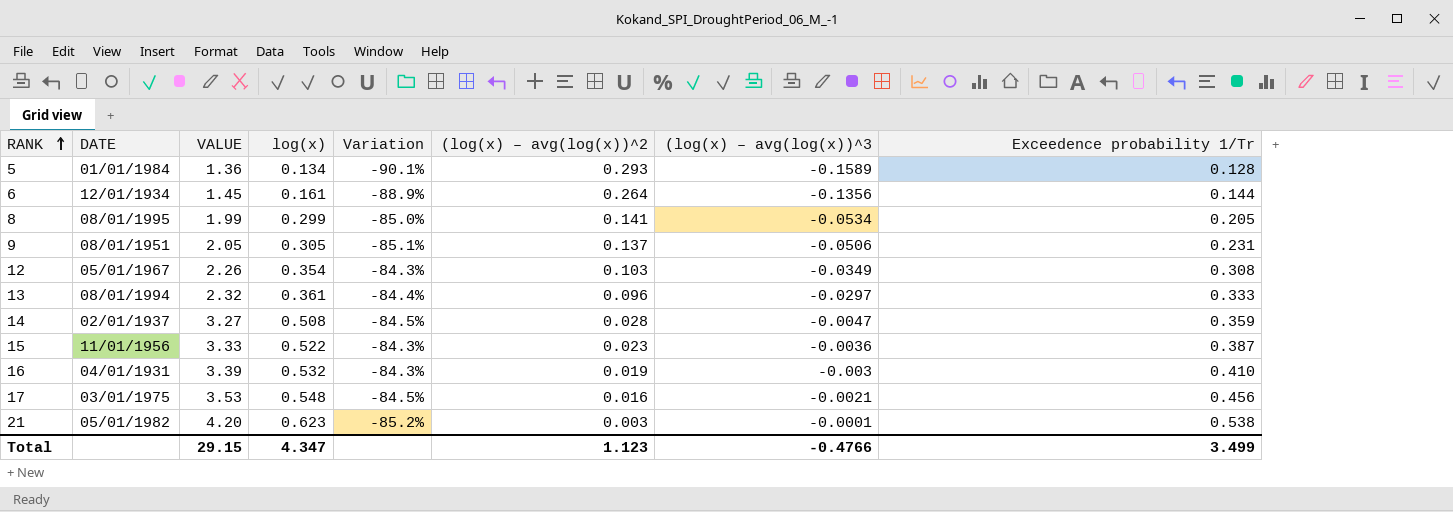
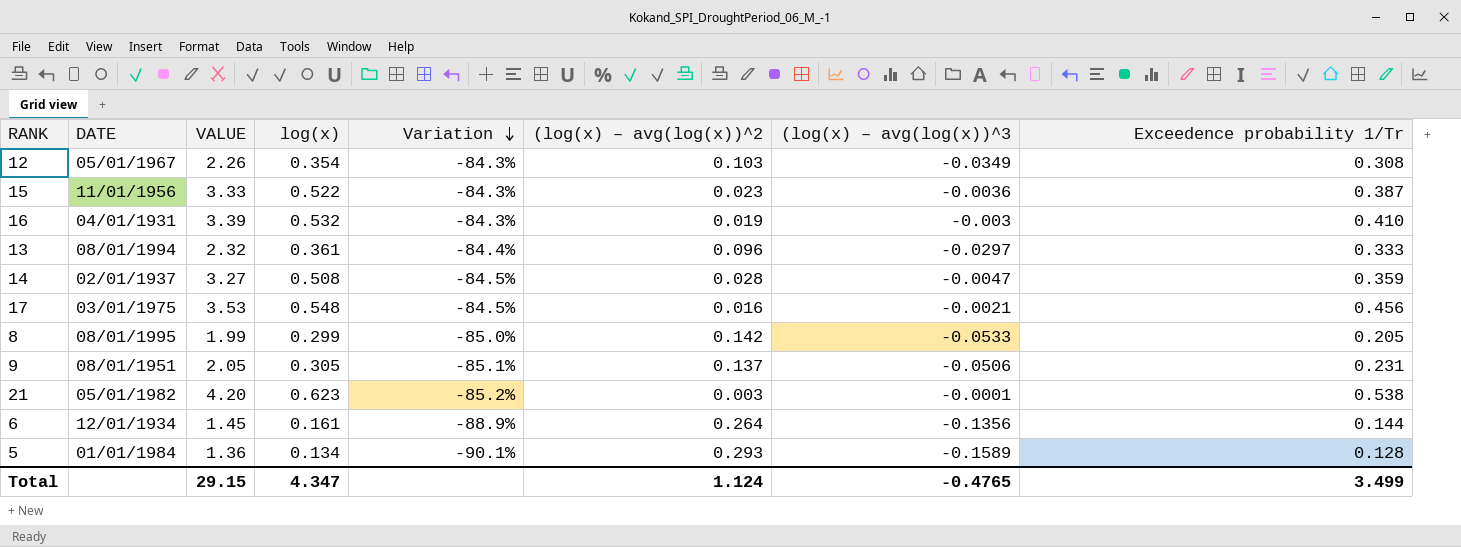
row order: RANK ascending -> Variation descending
8 | (log(x) – avg(log(x))^2: 0.141 -> 0.142
8 | (log(x) – avg(log(x))^3: -0.0534 -> -0.0533
Total | (log(x) – avg(log(x))^2: 1.123 -> 1.124
Total | (log(x) – avg(log(x))^3: -0.4766 -> -0.4765

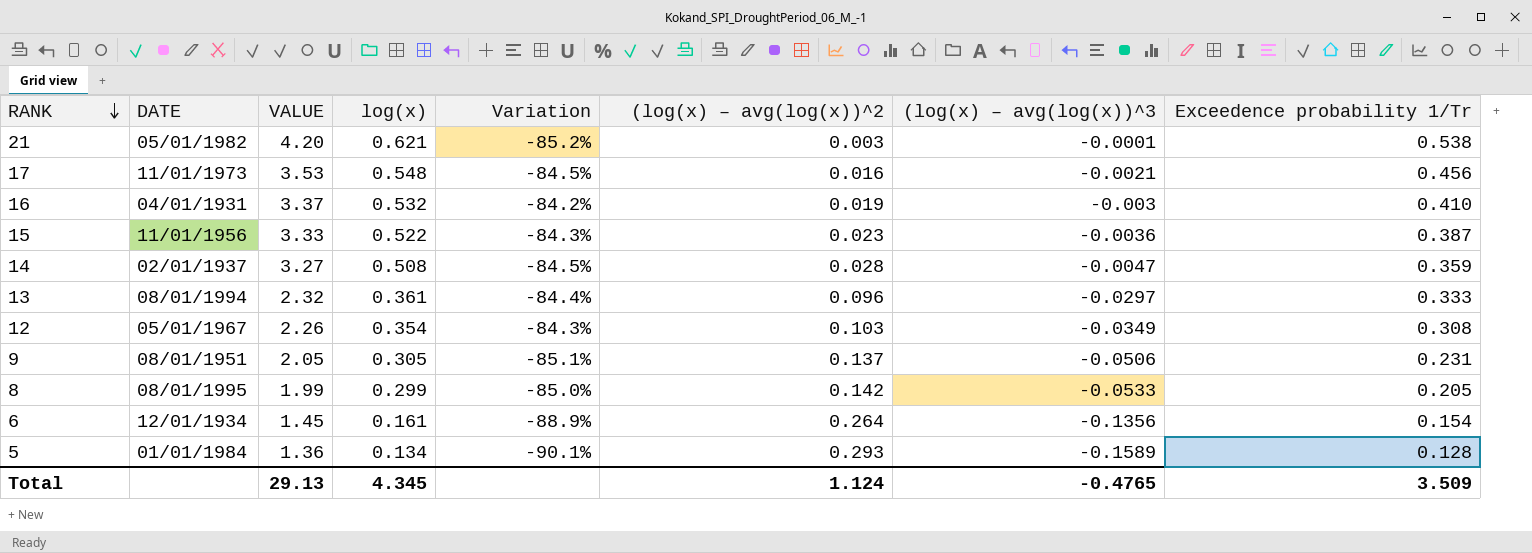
row order: Variation descending -> RANK descending
21 | log(x): 0.623 -> 0.621
17 | DATE: 03/01/1975 -> 11/01/1973
16 | VALUE: 3.39 -> 3.37
16 | Variation: -84.3% -> -84.2%
6 | Exceedence probability 1/Tr: 0.144 -> 0.154
Total | VALUE: 29.15 -> 29.13
Total | log(x): 4.347 -> 4.345
Total | Exceedence probability 1/Tr: 3.499 -> 3.509

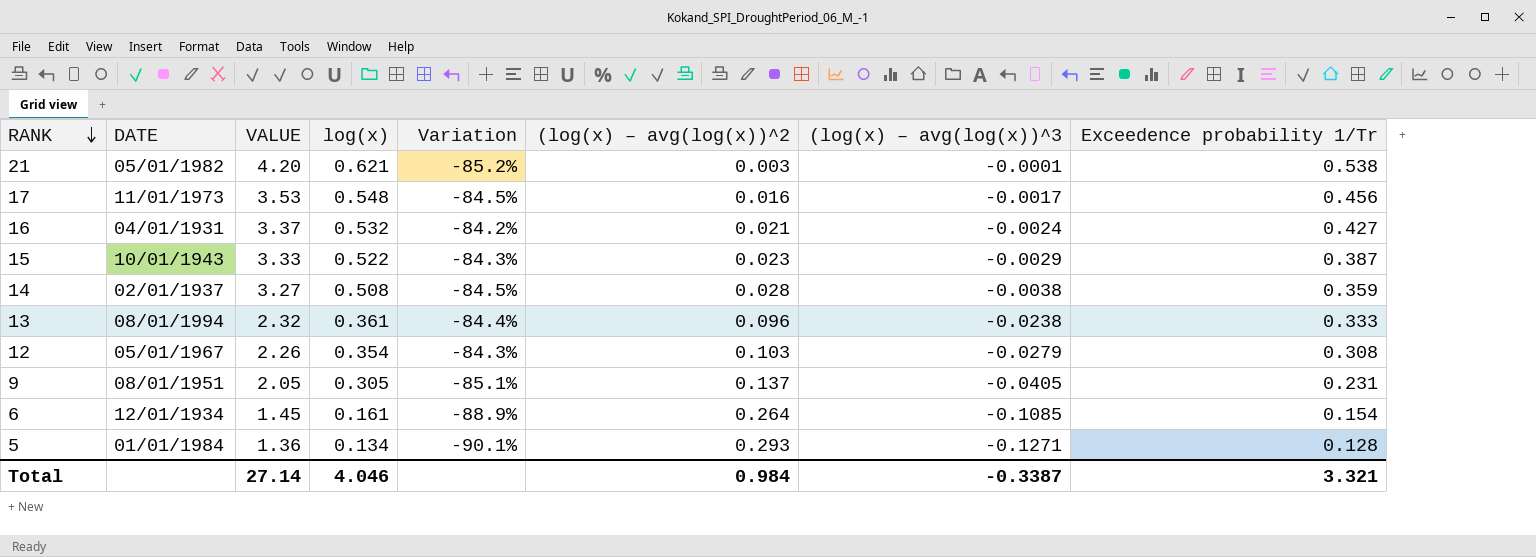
row 8: 08/01/1995 | 1.99 | 0.299 | -85.0% | 0.142 | -0.0533 | 0.205 -> none
17 | (log(x) – avg(log(x))^3: -0.0021 -> -0.0017
16 | (log(x) – avg(log(x))^2: 0.019 -> 0.021
16 | (log(x) – avg(log(x))^3: -0.003 -> -0.0024
16 | Exceedence probability 1/Tr: 0.410 -> 0.427
15 | DATE: 11/01/1956 -> 10/01/1943
15 | (log(x) – avg(log(x))^3: -0.0036 -> -0.0029
14 | (log(x) – avg(log(x))^3: -0.0047 -> -0.0038
13 | (log(x) – avg(log(x))^3: -0.0297 -> -0.0238
12 | (log(x) – avg(log(x))^3: -0.0349 -> -0.0279
9 | (log(x) – avg(log(x))^3: -0.0506 -> -0.0405
6 | (log(x) – avg(log(x))^3: -0.1356 -> -0.1085
5 | (log(x) – avg(log(x))^3: -0.1589 -> -0.1271
Total | VALUE: 29.13 -> 27.14
Total | log(x): 4.345 -> 4.046
Total | (log(x) – avg(log(x))^2: 1.124 -> 0.984
Total | (log(x) – avg(log(x))^3: -0.4765 -> -0.3387
Total | Exceedence probability 1/Tr: 3.509 -> 3.321

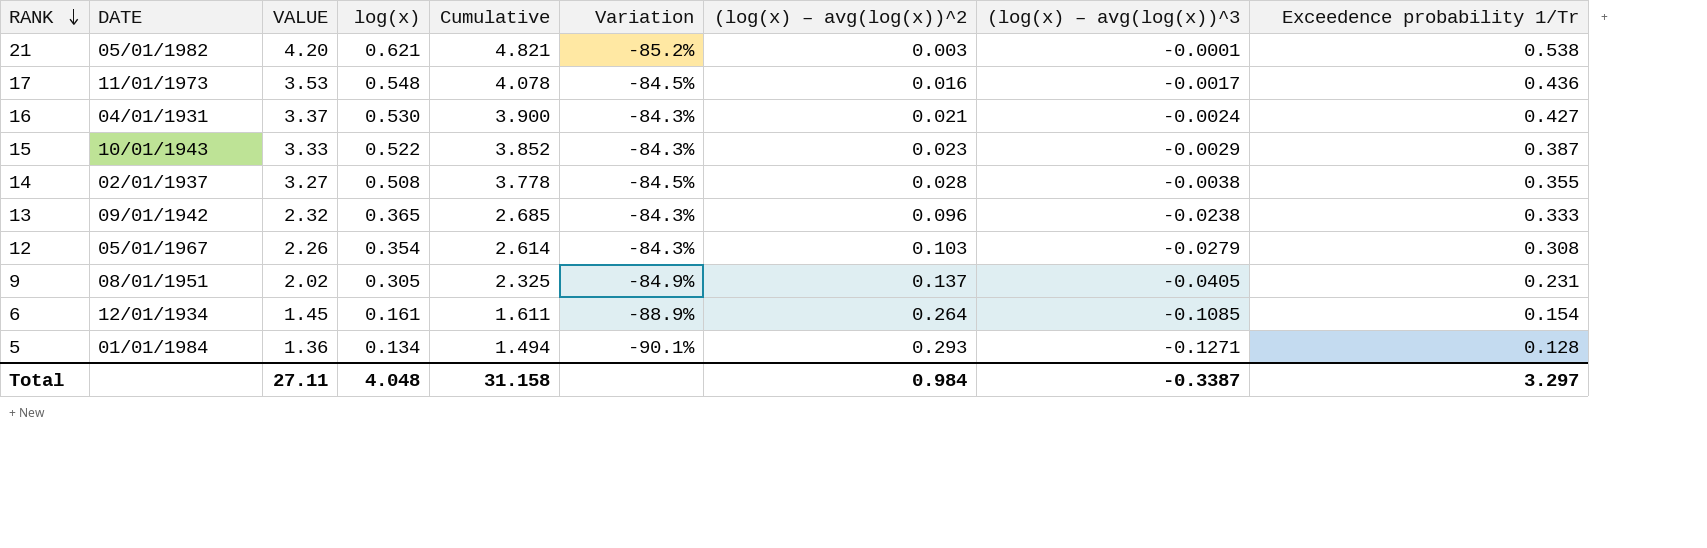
column Cumulative | formula: none -> [VALUE] + [log(x)]
17 | Exceedence probability 1/Tr: 0.456 -> 0.436
16 | log(x): 0.532 -> 0.530
16 | Variation: -84.2% -> -84.3%
14 | Exceedence probability 1/Tr: 0.359 -> 0.355
13 | DATE: 08/01/1994 -> 09/01/1942
13 | log(x): 0.361 -> 0.365
13 | Variation: -84.4% -> -84.3%
9 | VALUE: 2.05 -> 2.02
9 | Variation: -85.1% -> -84.9%
Total | VALUE: 27.14 -> 27.11
Total | log(x): 4.046 -> 4.048
Total | Exceedence probability 1/Tr: 3.321 -> 3.297

